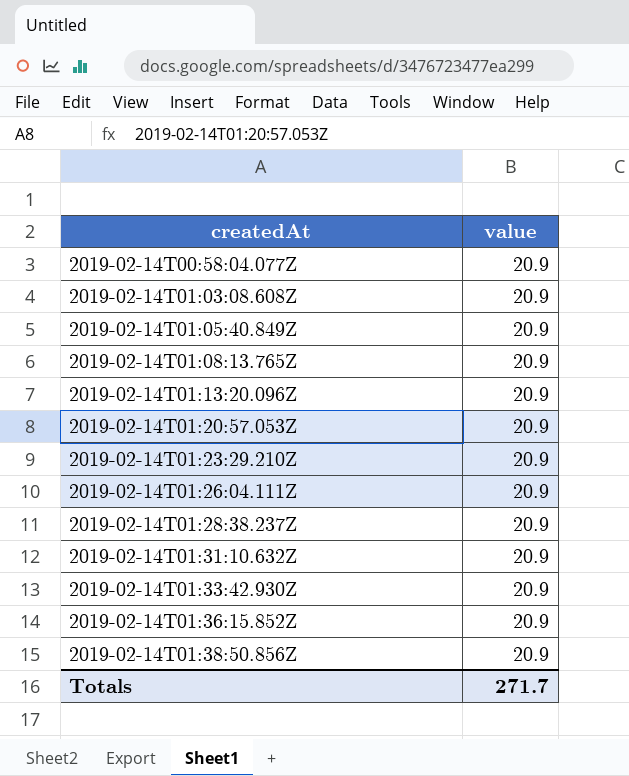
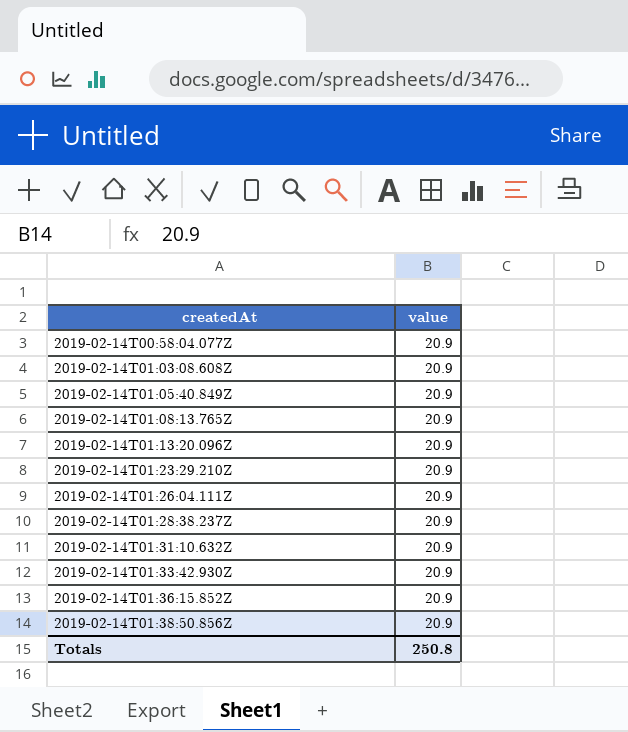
row 2019-02-14T01:20:57.053Z: 20.9 -> none
Totals | value: 271.7 -> 250.8

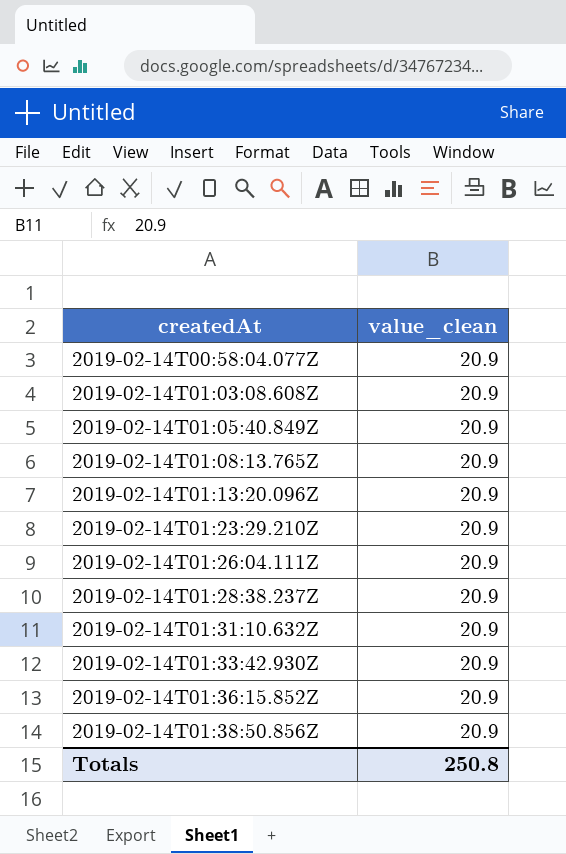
column name: value -> value_clean

